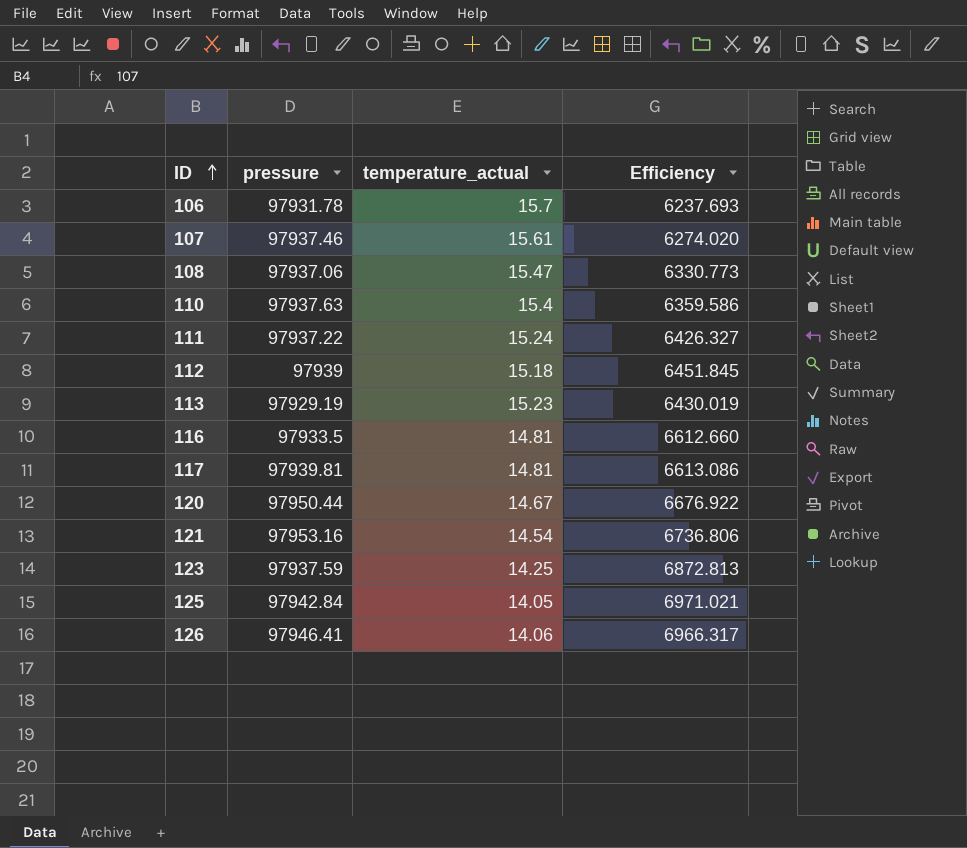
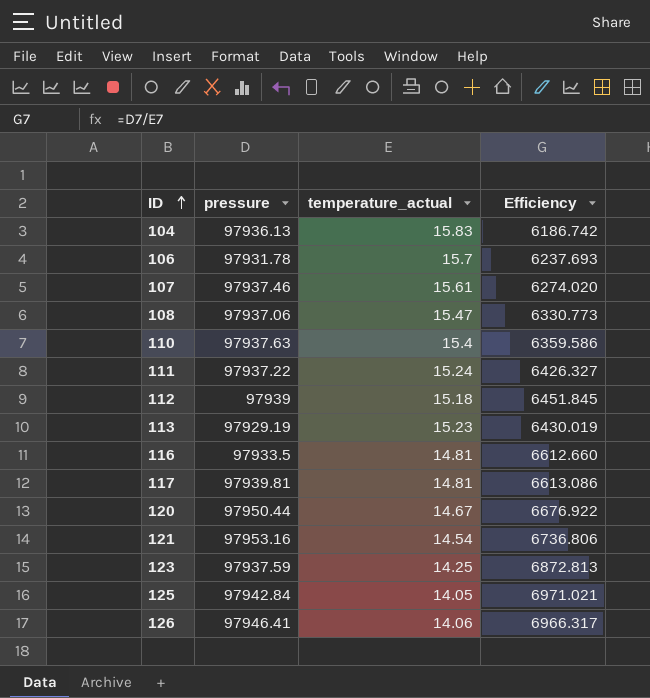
row 104: none -> 97936.13 | 15.83 | 6186.742

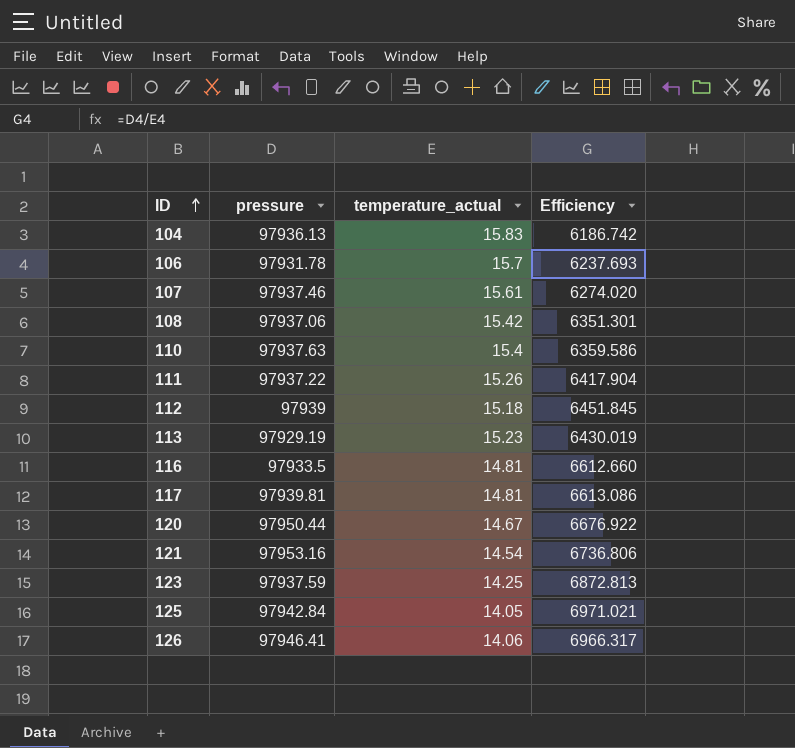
108 | temperature_actual: 15.47 -> 15.42
108 | Efficiency: 6330.773 -> 6351.301
111 | temperature_actual: 15.24 -> 15.26
111 | Efficiency: 6426.327 -> 6417.904

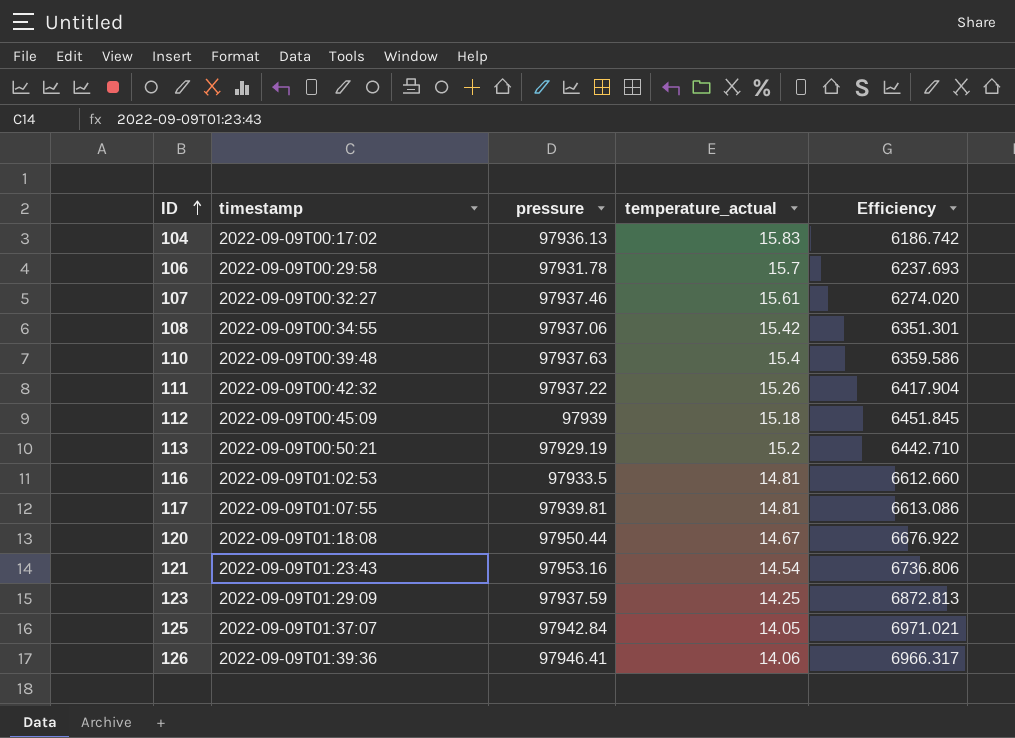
column timestamp | position: none -> 2
113 | temperature_actual: 15.23 -> 15.2
113 | Efficiency: 6430.019 -> 6442.710

